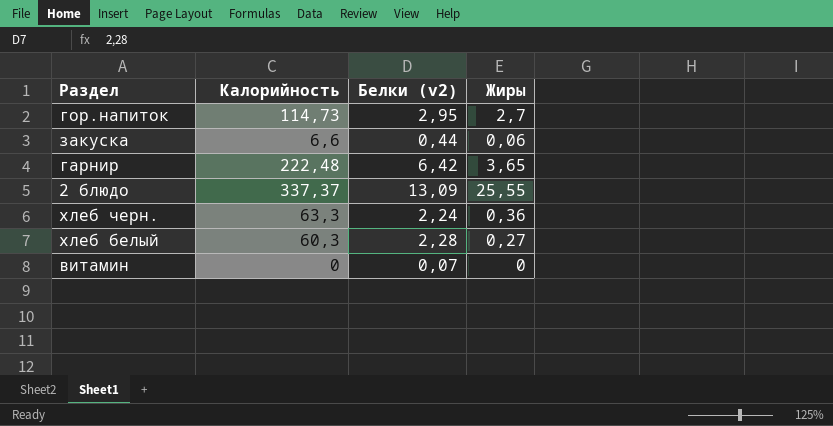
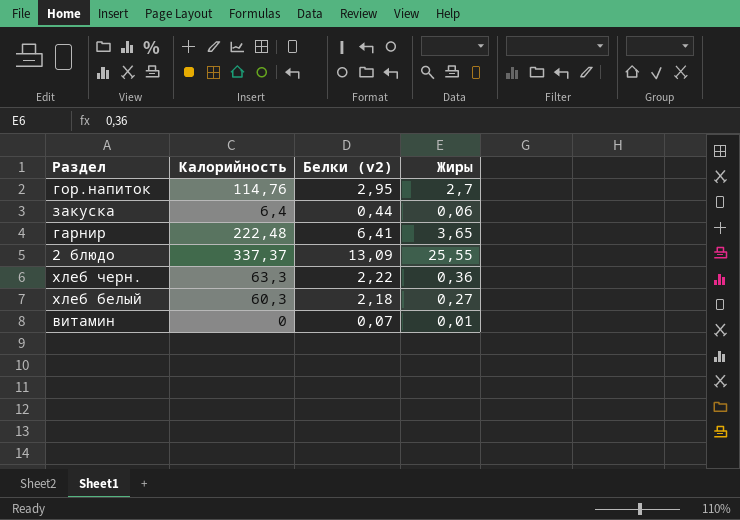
гор.напиток | Калорийность: 114,73 -> 114,76
закуска | Калорийность: 6,6 -> 6,4
гарнир | Белки (v2): 6,42 -> 6,41
хлеб черн. | Белки (v2): 2,24 -> 2,22
хлеб белый | Белки (v2): 2,28 -> 2,18
витамин | Жиры: 0 -> 0,01

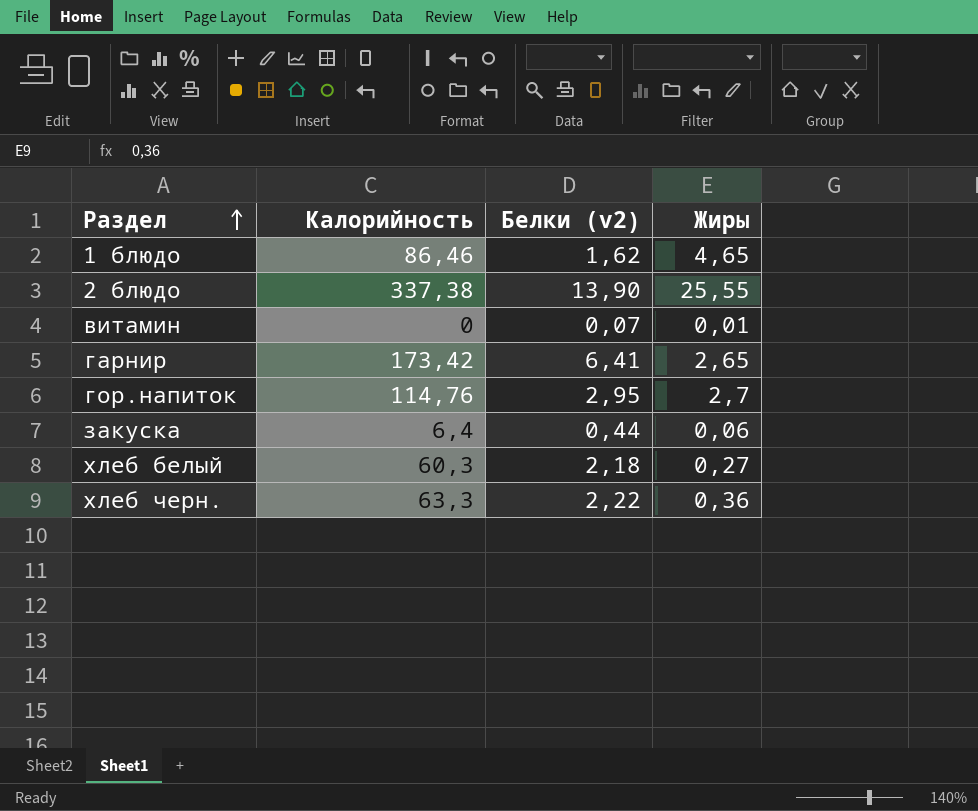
row order: none -> Раздел ascending
row 1 блюдо: none -> 86,46 | 1,62 | 4,65
2 блюдо | Калорийность: 337,37 -> 337,38
2 блюдо | Белки (v2): 13,09 -> 13,90
гарнир | Калорийность: 222,48 -> 173,42
гарнир | Жиры: 3,65 -> 2,65

